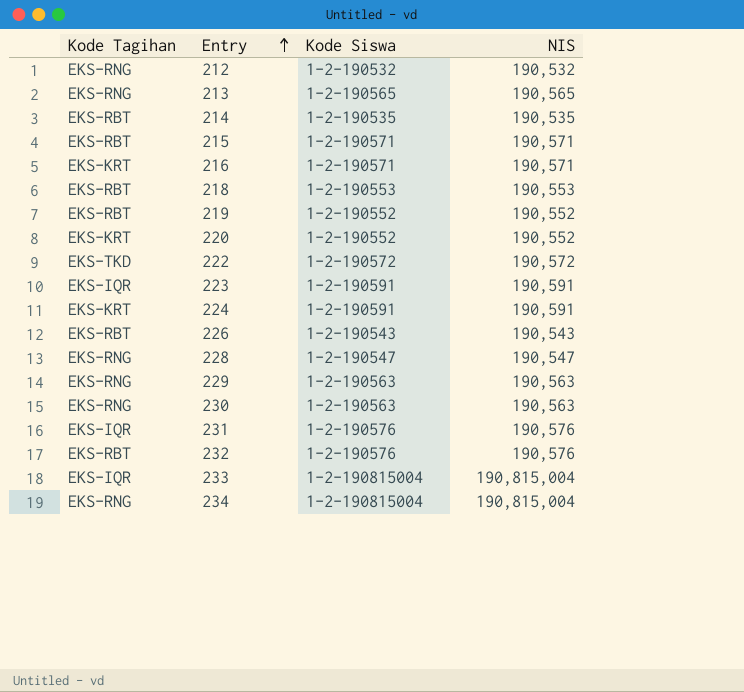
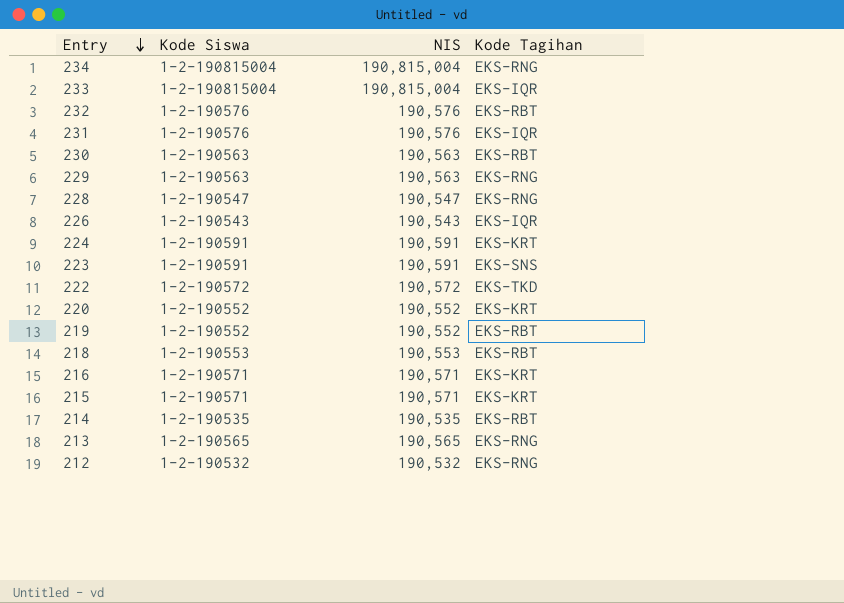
row order: Entry ascending -> Entry descending
column Kode Tagihan | position: 1 -> 4
230 | Kode Tagihan: EKS-RNG -> EKS-RBT
226 | Kode Tagihan: EKS-RBT -> EKS-IQR
223 | Kode Tagihan: EKS-IQR -> EKS-SNS
215 | Kode Tagihan: EKS-RBT -> EKS-KRT

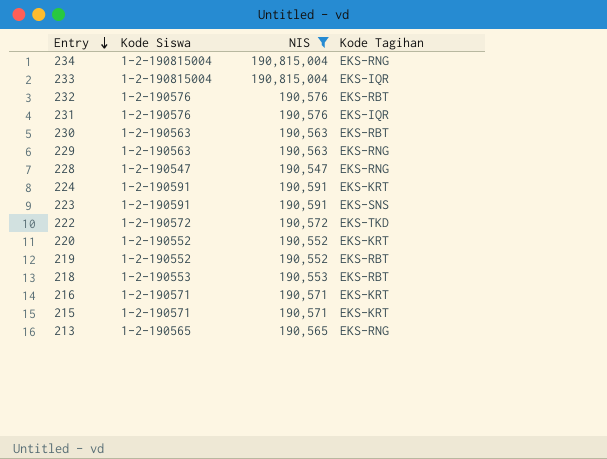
filter: none -> NIS >= 190,547

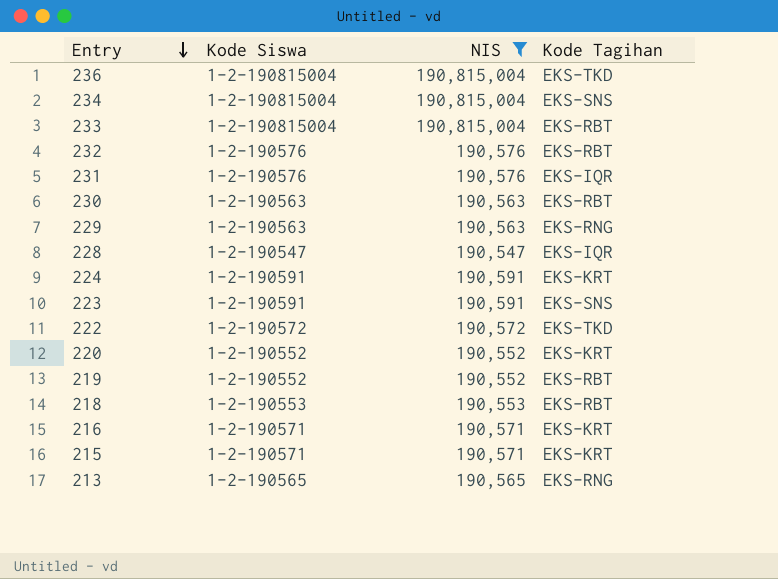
row 236: none -> 1-2-190815004 | 190,815,004 | EKS-TKD
234 | Kode Tagihan: EKS-RNG -> EKS-SNS
233 | Kode Tagihan: EKS-IQR -> EKS-RBT
228 | Kode Tagihan: EKS-RNG -> EKS-IQR

